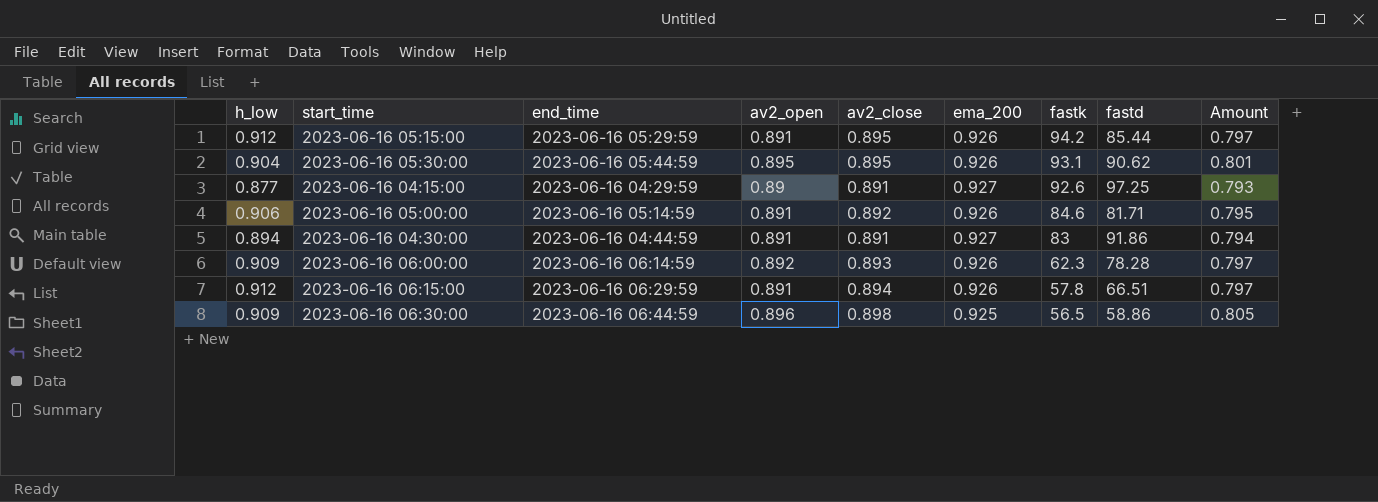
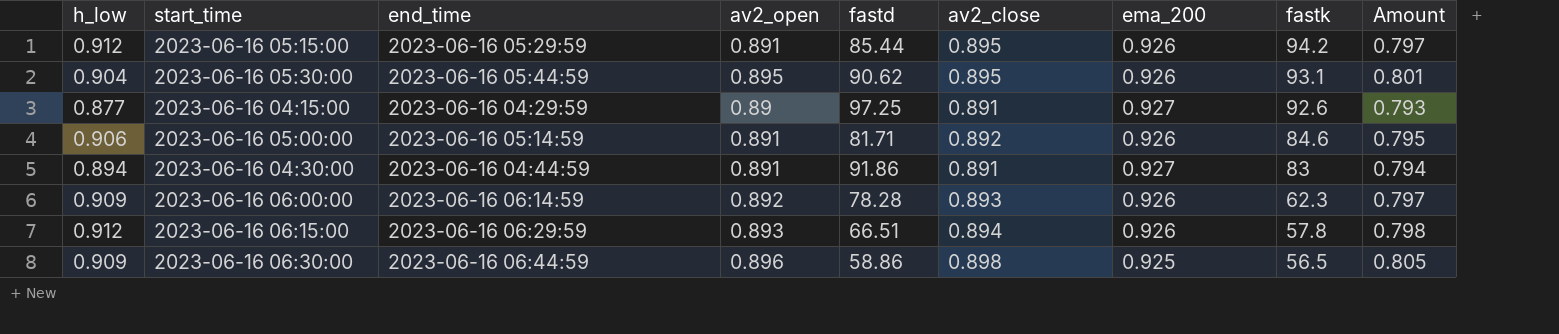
column fastd | position: 8 -> 5
2023-06-16 06:15:00 | av2_open: 0.891 -> 0.893
2023-06-16 06:15:00 | Amount: 0.797 -> 0.798

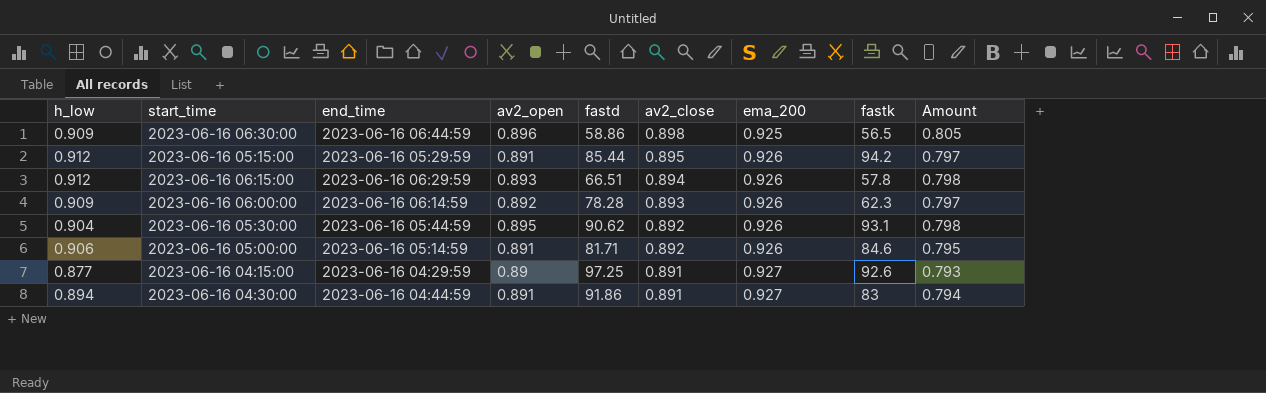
row order: fastk descending -> av2_close descending
2023-06-16 05:30:00 | av2_close: 0.895 -> 0.892
2023-06-16 05:30:00 | Amount: 0.801 -> 0.798

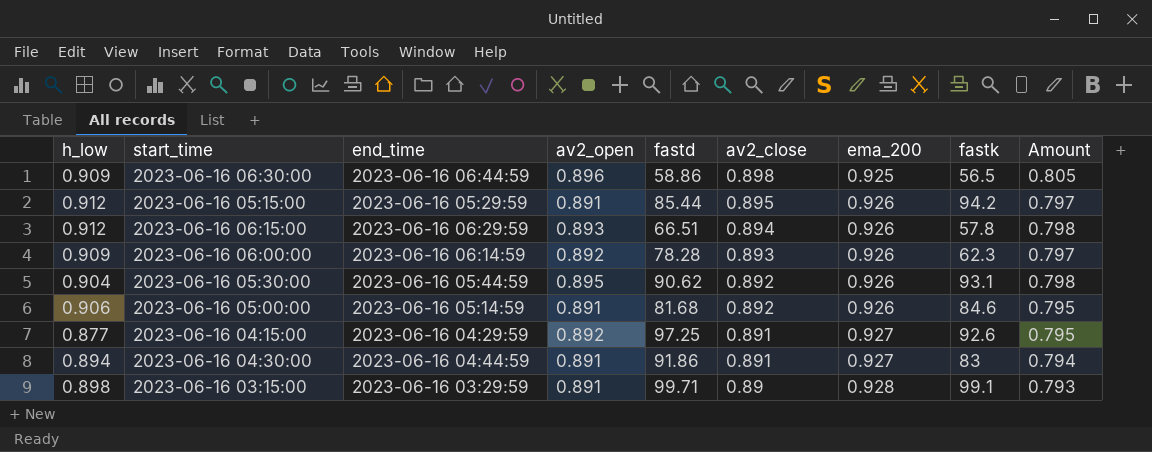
2023-06-16 05:00:00 | fastd: 81.71 -> 81.68
2023-06-16 04:15:00 | av2_open: 0.89 -> 0.892
2023-06-16 04:15:00 | Amount: 0.793 -> 0.795
row 2023-06-16 03:15:00: none -> 0.898 | 2023-06-16 03:29:59 | 0.891 | 99.71 | 0.89 | 0.928 | 99.1 | 0.793

